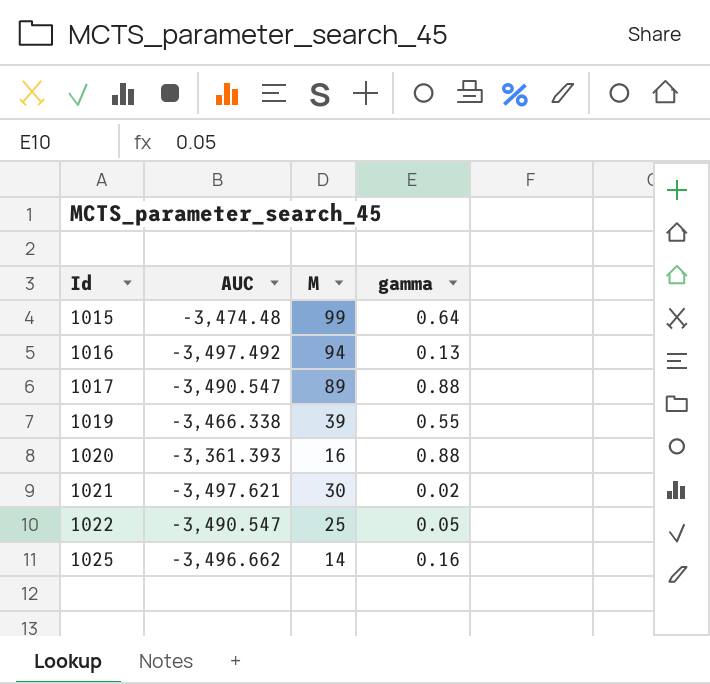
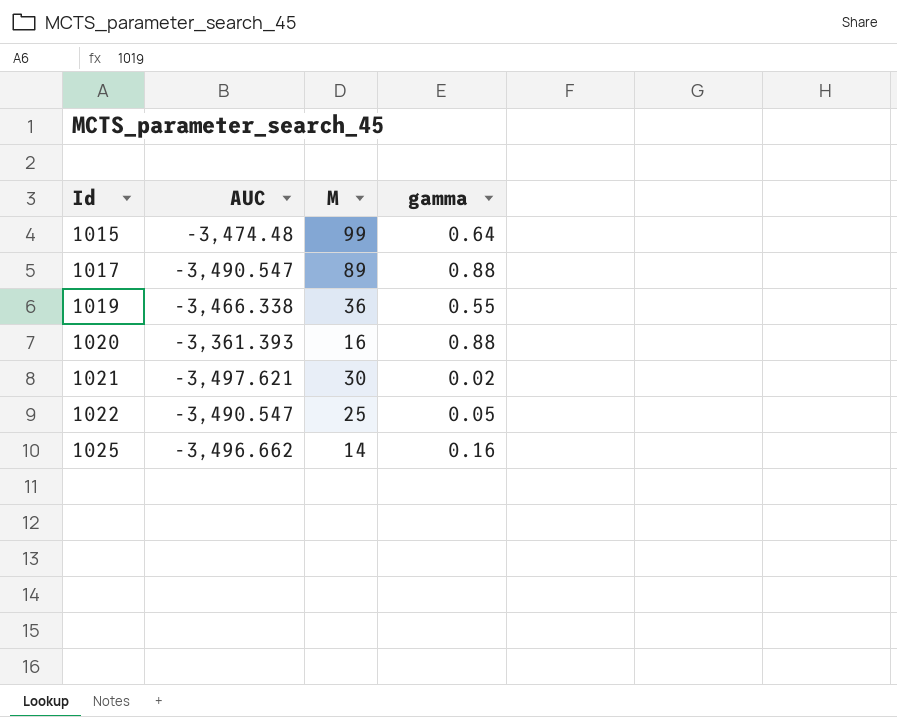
row 1016: -3,497.492 | 94 | 0.13 -> none
1019 | M: 39 -> 36

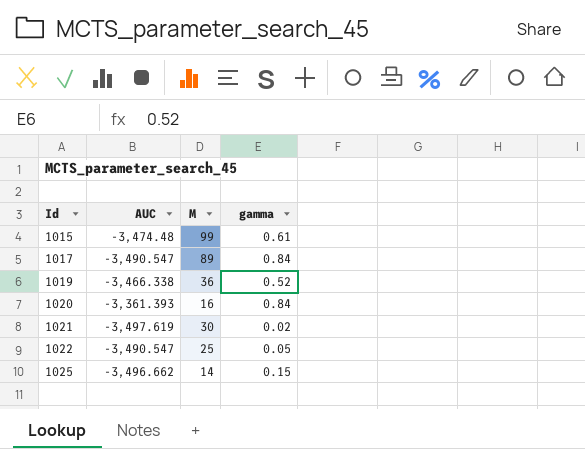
1015 | gamma: 0.64 -> 0.61
1017 | gamma: 0.88 -> 0.84
1019 | gamma: 0.55 -> 0.52
1020 | gamma: 0.88 -> 0.84
1021 | AUC: -3,497.621 -> -3,497.619
1025 | gamma: 0.16 -> 0.15

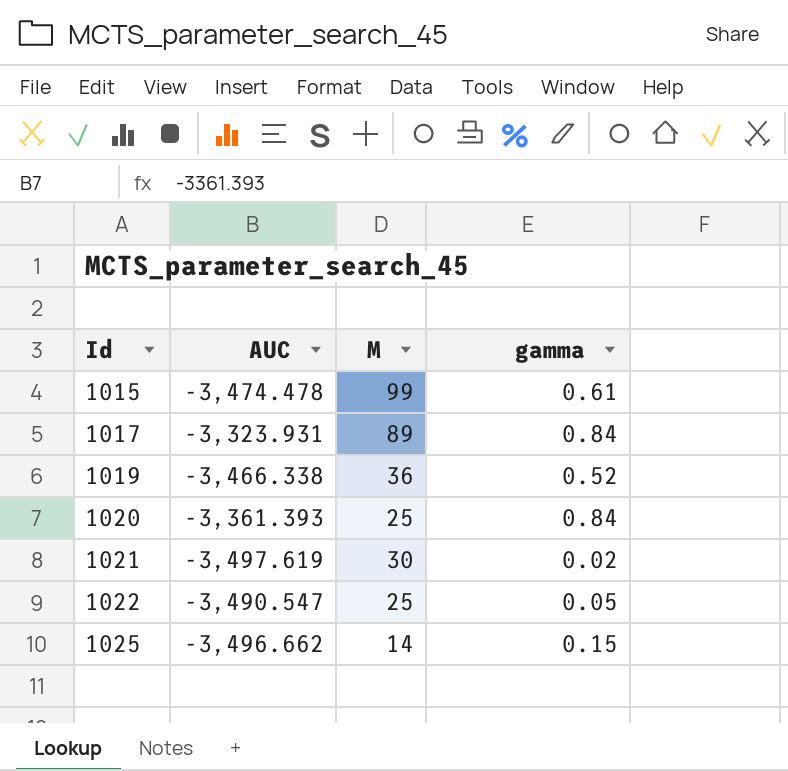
1015 | AUC: -3,474.48 -> -3,474.478
1017 | AUC: -3,490.547 -> -3,323.931
1020 | M: 16 -> 25

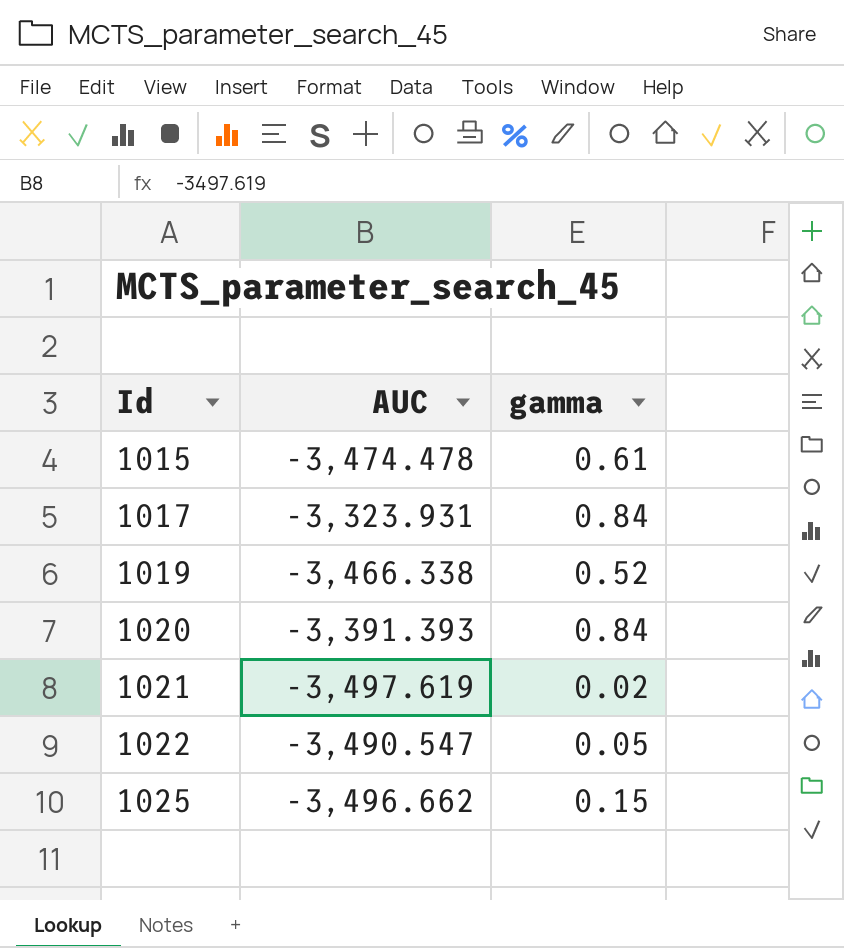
column M | position: 3 -> none
1020 | AUC: -3,361.393 -> -3,391.393

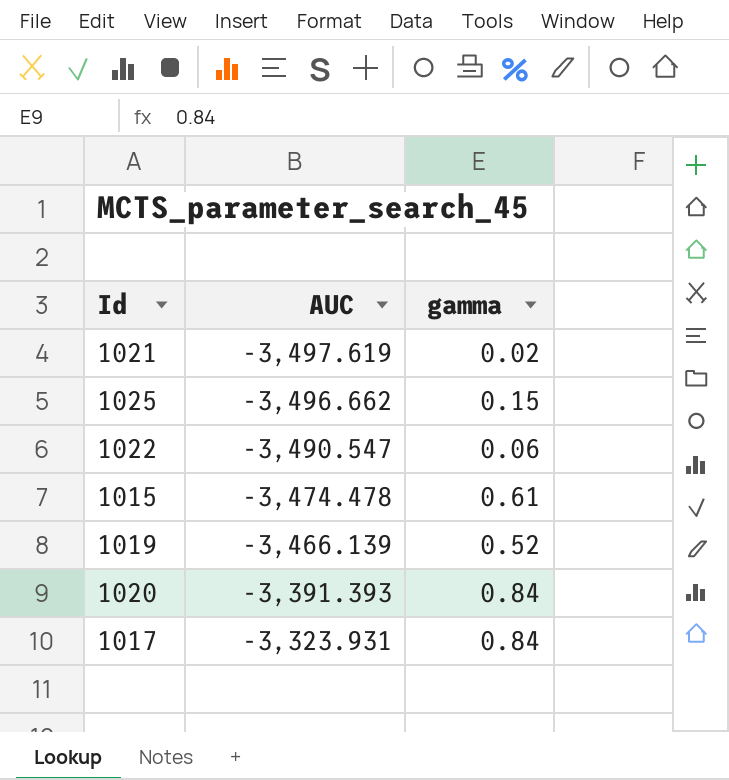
row order: Id ascending -> AUC ascending
1022 | gamma: 0.05 -> 0.06
1019 | AUC: -3,466.338 -> -3,466.139

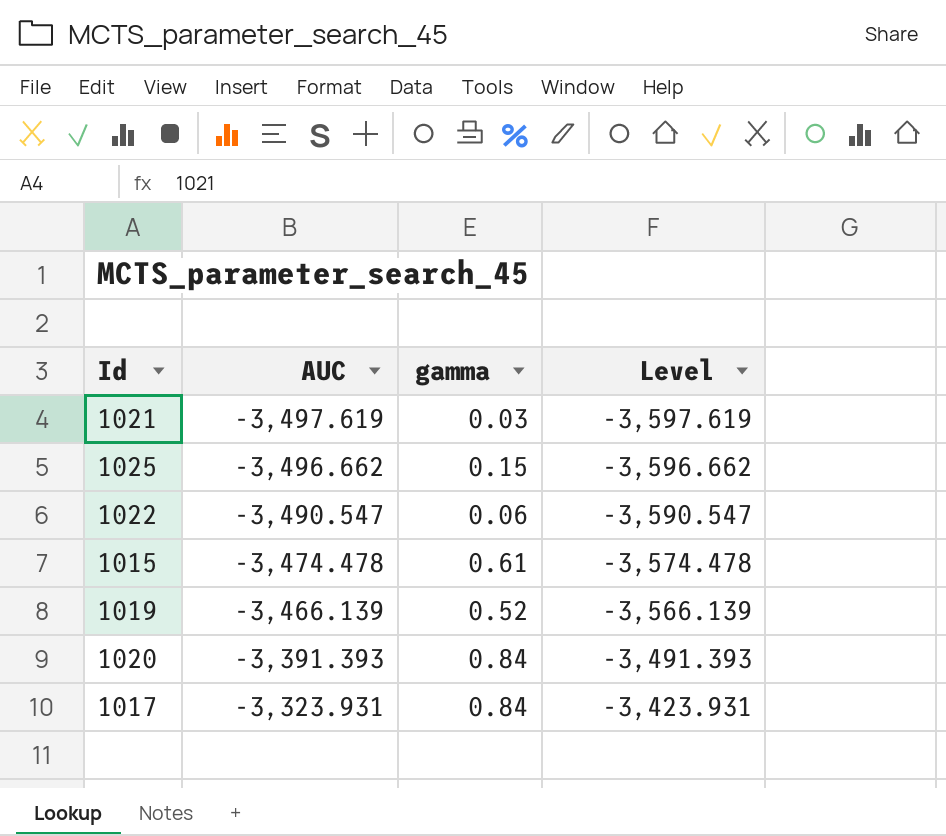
column Level | formula: none -> [AUC] - 100
1021 | gamma: 0.02 -> 0.03

